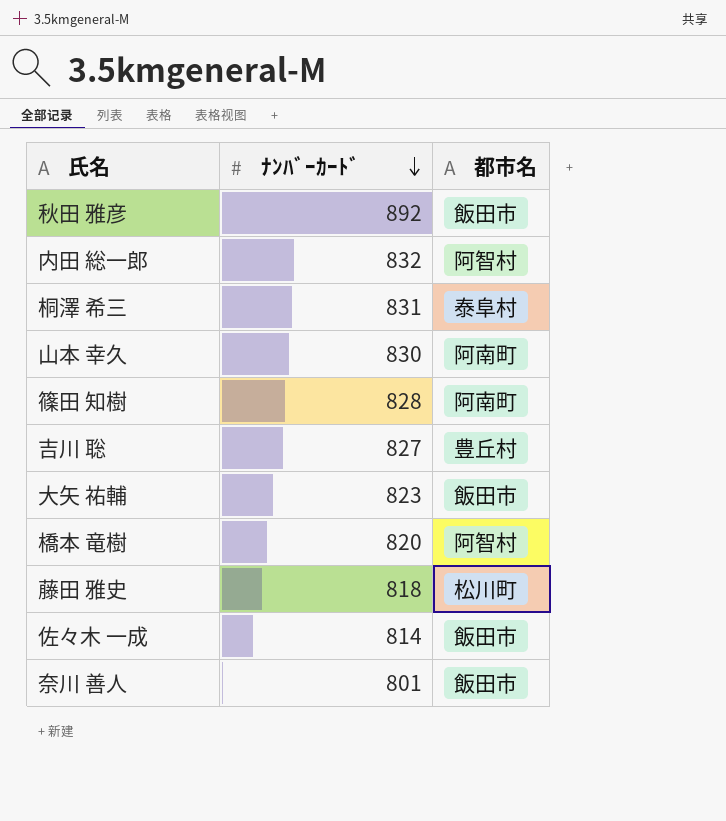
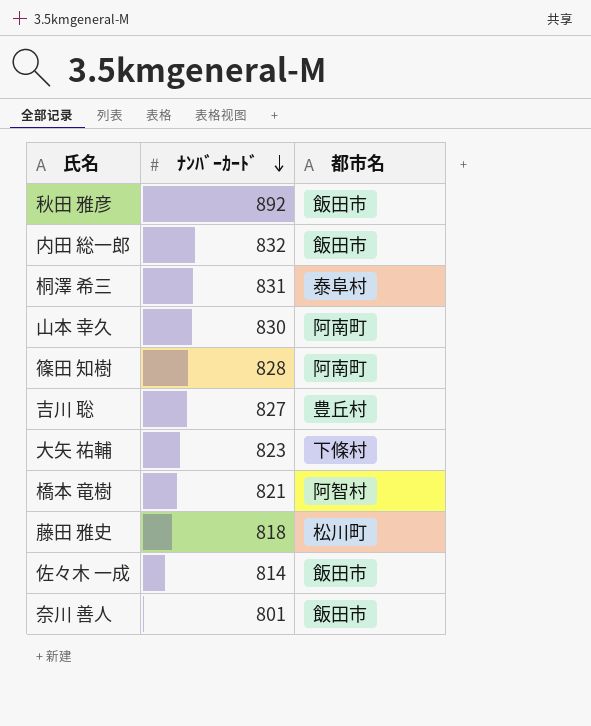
内田 総一郎 | 都市名: 阿智村 -> 飯田市
大矢 祐輔 | 都市名: 飯田市 -> 下條村
橋本 竜樹 | ﾅﾝﾊﾞｰｶｰﾄﾞ: 820 -> 821

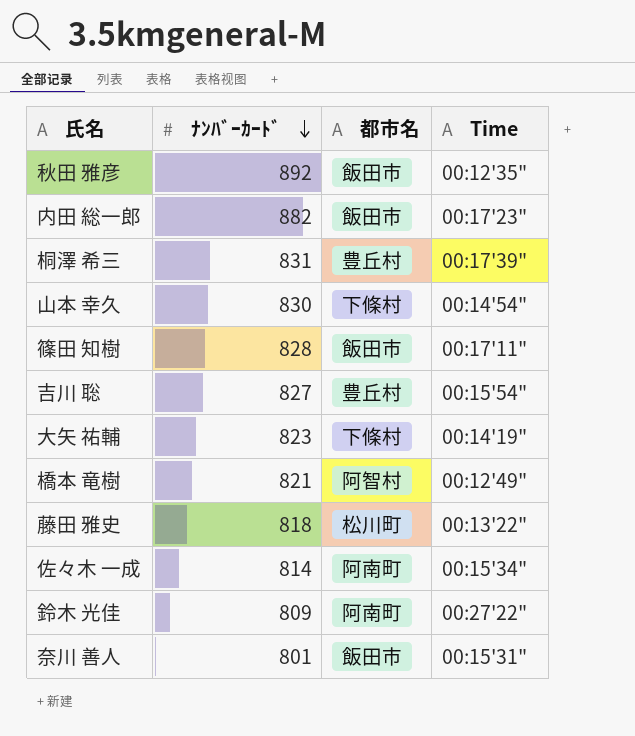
column Time | position: none -> 4
内田 総一郎 | ﾅﾝﾊﾞｰｶｰﾄﾞ: 832 -> 882
桐澤 希三 | 都市名: 泰阜村 -> 豊丘村
山本 幸久 | 都市名: 阿南町 -> 下條村
篠田 知樹 | 都市名: 阿南町 -> 飯田市
佐々木 一成 | 都市名: 飯田市 -> 阿南町
row 鈴木 光佳: none -> 809 | 阿南町 | 00:27'22"

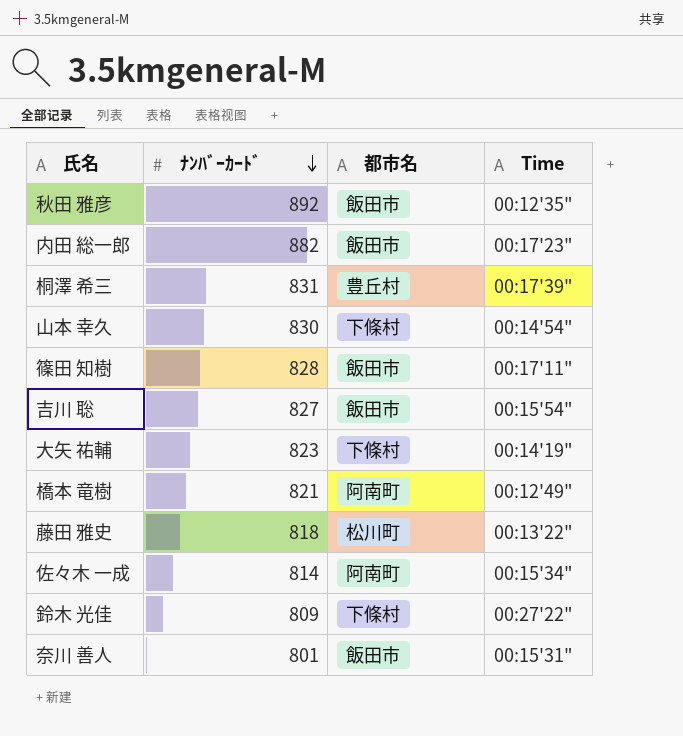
吉川 聡 | 都市名: 豊丘村 -> 飯田市
橋本 竜樹 | 都市名: 阿智村 -> 阿南町
鈴木 光佳 | 都市名: 阿南町 -> 下條村

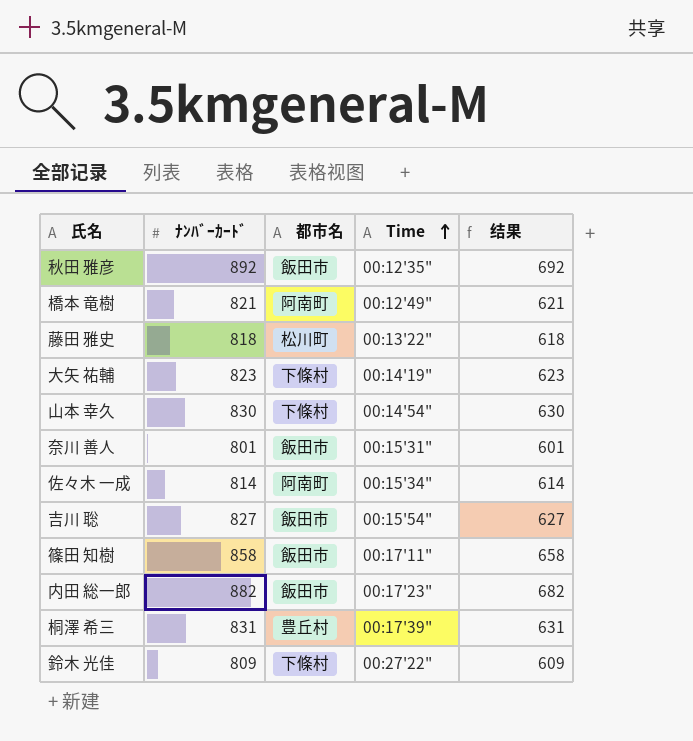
row order: ﾅﾝﾊﾞｰｶｰﾄﾞ descending -> Time ascending
column 结果 | formula: none -> [ﾅﾝﾊﾞｰｶｰﾄﾞ] - 200
篠田 知樹 | ﾅﾝﾊﾞｰｶｰﾄﾞ: 828 -> 858

